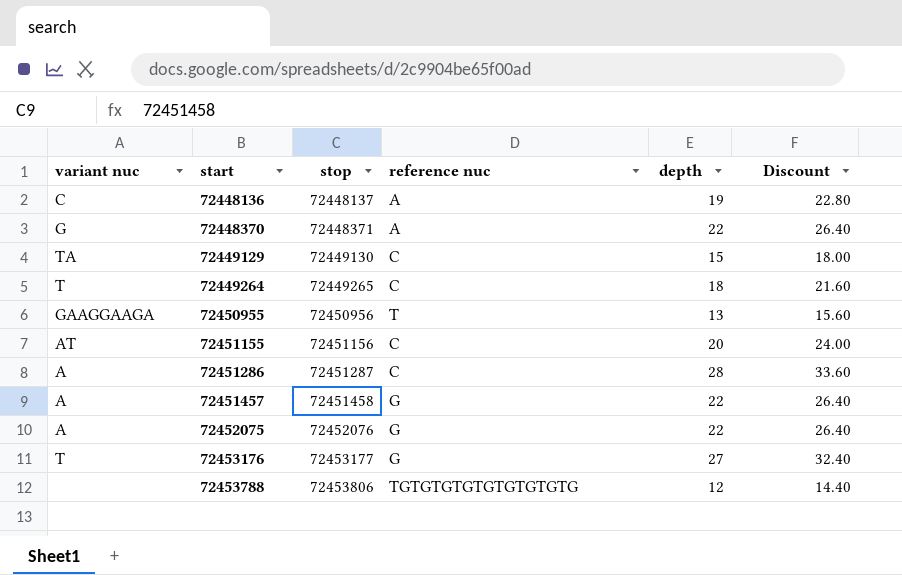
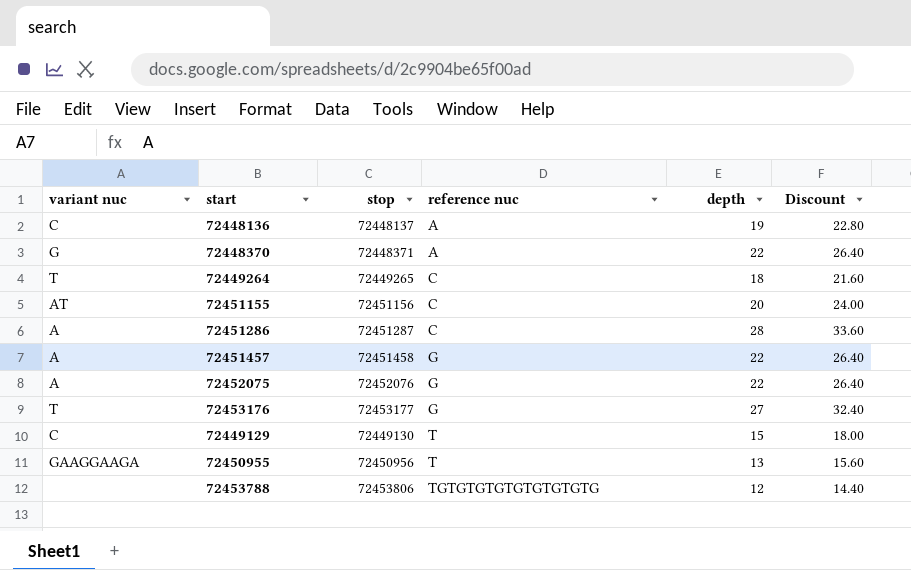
row order: start ascending -> reference nuc ascending
72449129 | variant nuc: TA -> C
72449129 | reference nuc: C -> T

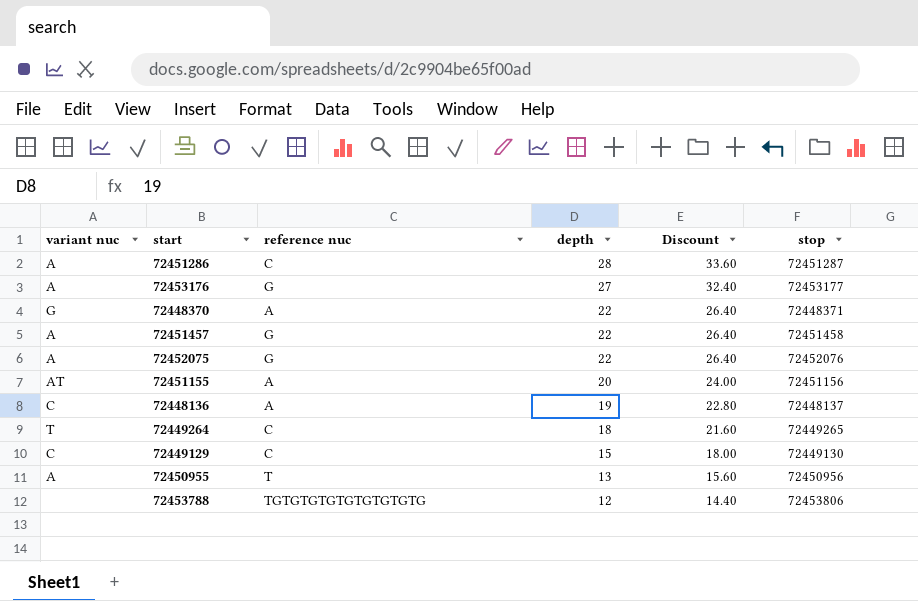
row order: reference nuc ascending -> depth descending
column stop | position: 3 -> 6
72453176 | variant nuc: T -> A
72451155 | reference nuc: C -> A
72449129 | reference nuc: T -> C
72450955 | variant nuc: GAAGGAAGA -> A

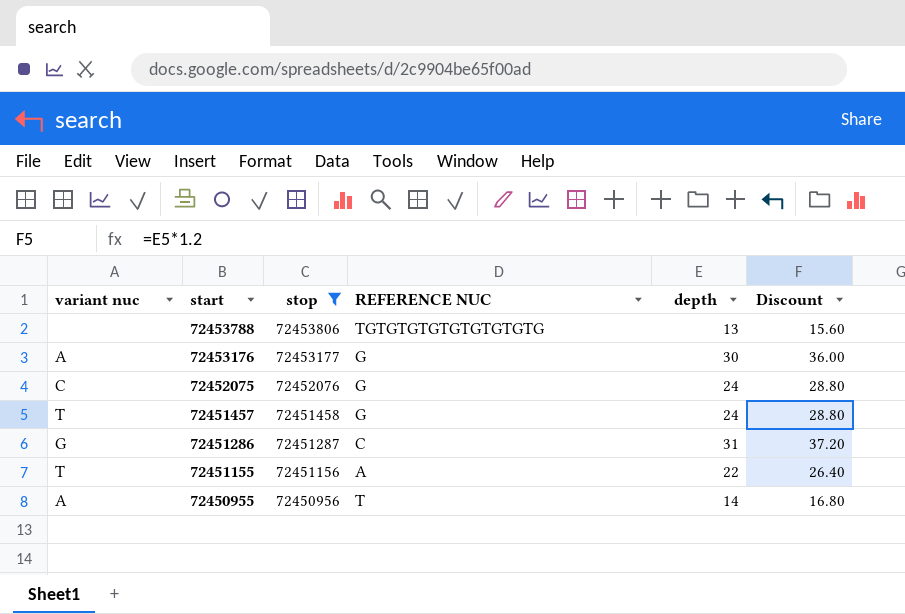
filter: none -> stop >= 72450956
row order: depth descending -> start descending
column stop | position: 6 -> 3
column name: reference nuc -> REFERENCE NUC
72453788 | depth: 12 -> 13
72453788 | Discount: 14.40 -> 15.60
72453176 | depth: 27 -> 30
72453176 | Discount: 32.40 -> 36.00
72452075 | variant nuc: A -> C
72452075 | depth: 22 -> 24
72452075 | Discount: 26.40 -> 28.80
72451457 | variant nuc: A -> T
72451457 | depth: 22 -> 24
72451457 | Discount: 26.40 -> 28.80
72451286 | variant nuc: A -> G
72451286 | depth: 28 -> 31
72451286 | Discount: 33.60 -> 37.20
72451155 | variant nuc: AT -> T
72451155 | depth: 20 -> 22
72451155 | Discount: 24.00 -> 26.40
72450955 | depth: 13 -> 14
72450955 | Discount: 15.60 -> 16.80

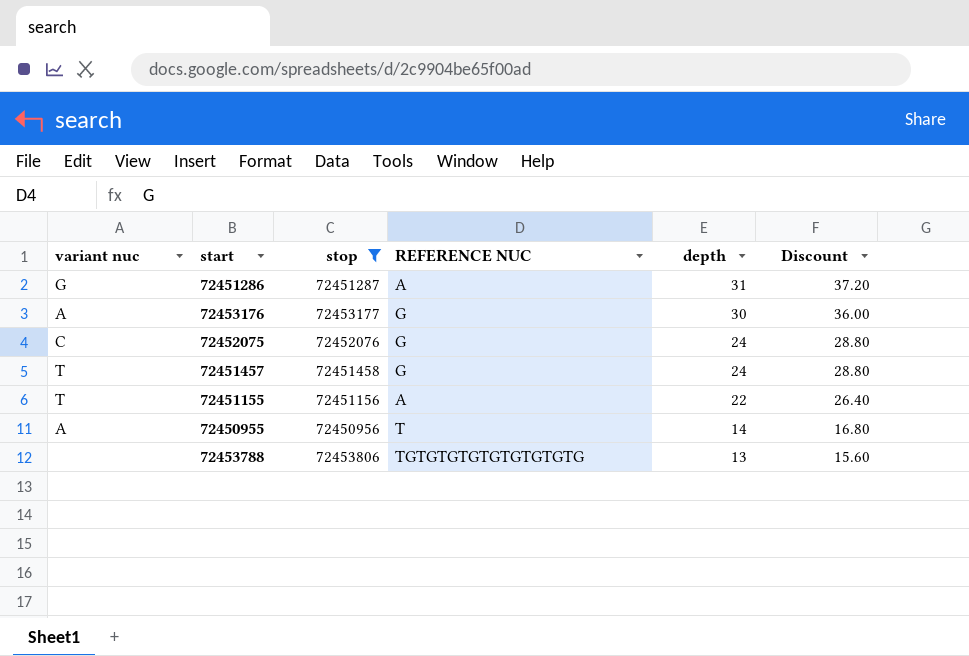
row order: start descending -> depth descending
72451286 | REFERENCE NUC: C -> A

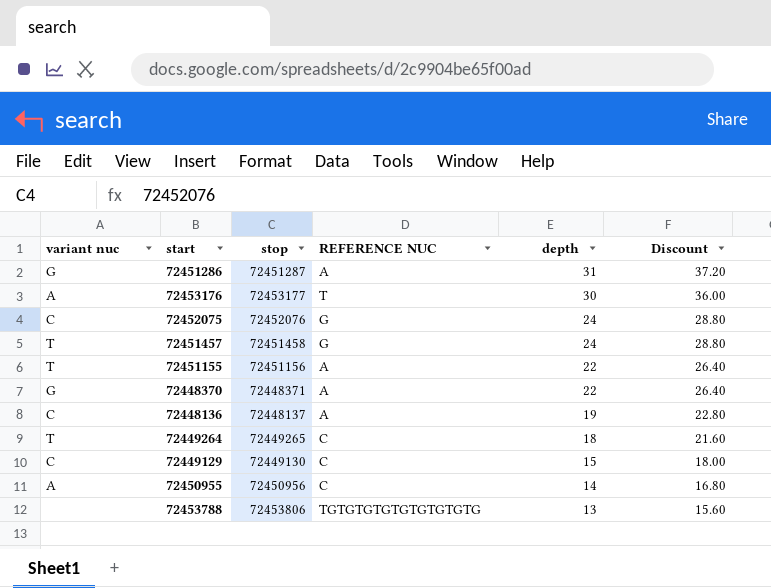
filter: stop >= 72450956 -> none
72453176 | REFERENCE NUC: G -> T
72450955 | REFERENCE NUC: T -> C

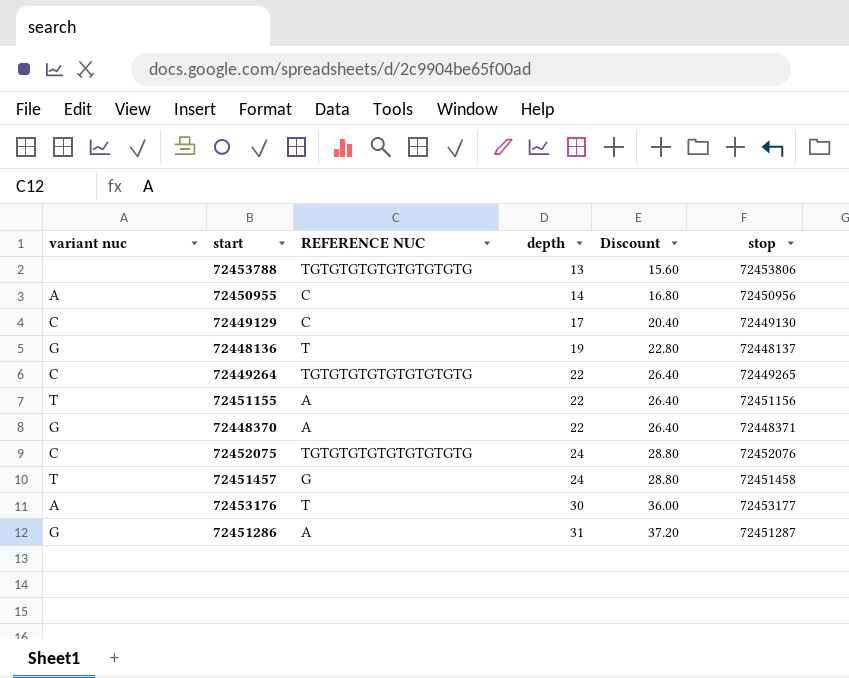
row order: depth descending -> depth ascending
column stop | position: 3 -> 6
72449129 | depth: 15 -> 17
72449129 | Discount: 18.00 -> 20.40
72448136 | variant nuc: C -> G
72448136 | REFERENCE NUC: A -> T
72449264 | variant nuc: T -> C
72449264 | REFERENCE NUC: C -> TGTGTGTGTGTGTGTGTG
72449264 | depth: 18 -> 22
72449264 | Discount: 21.60 -> 26.40
72452075 | REFERENCE NUC: G -> TGTGTGTGTGTGTGTGTG

